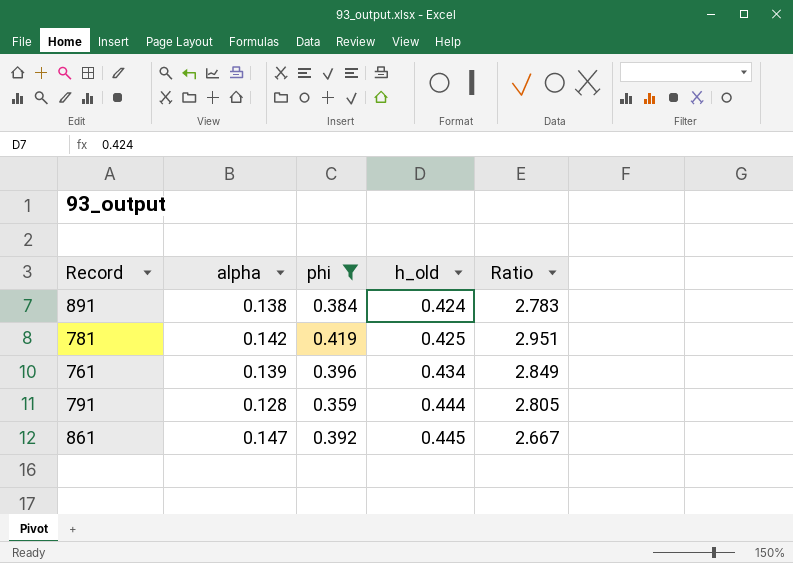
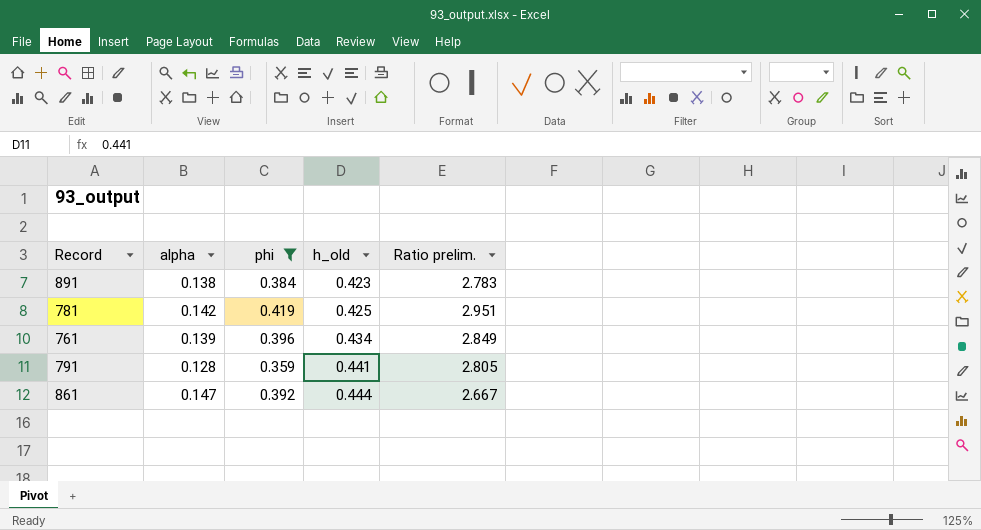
column name: Ratio -> Ratio prelim.
891 | h_old: 0.424 -> 0.423
791 | h_old: 0.444 -> 0.441
861 | h_old: 0.445 -> 0.444

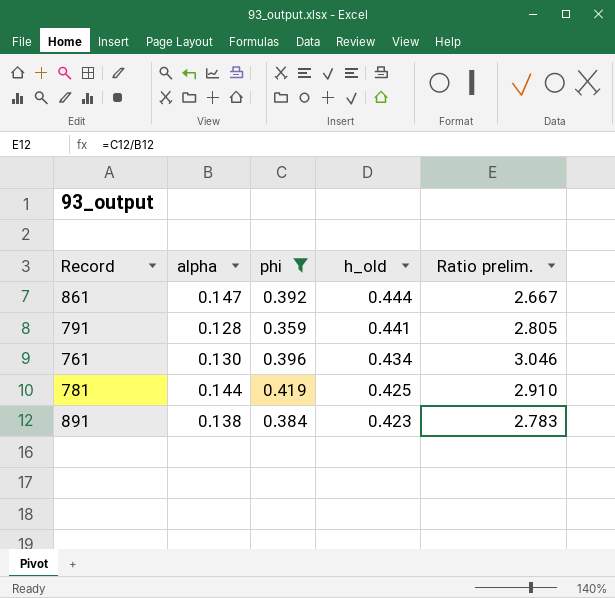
row order: h_old ascending -> h_old descending
761 | alpha: 0.139 -> 0.130
761 | Ratio prelim.: 2.849 -> 3.046
781 | alpha: 0.142 -> 0.144
781 | Ratio prelim.: 2.951 -> 2.910

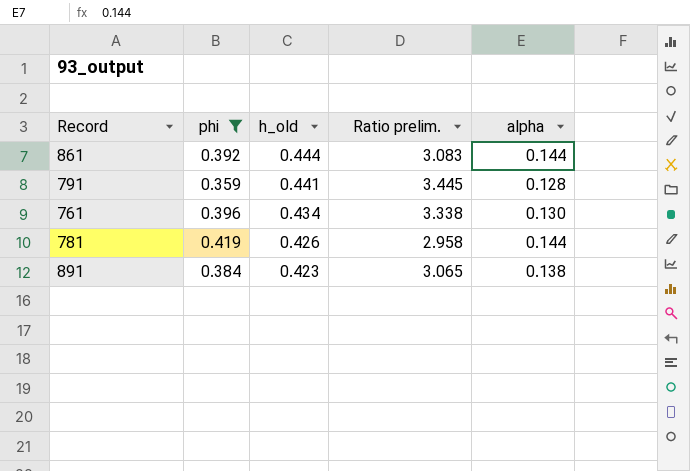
column Ratio prelim. | formula: [phi] / [alpha] -> [h_old] / [alpha]
column alpha | position: 2 -> 5
861 | alpha: 0.147 -> 0.144
781 | h_old: 0.425 -> 0.426

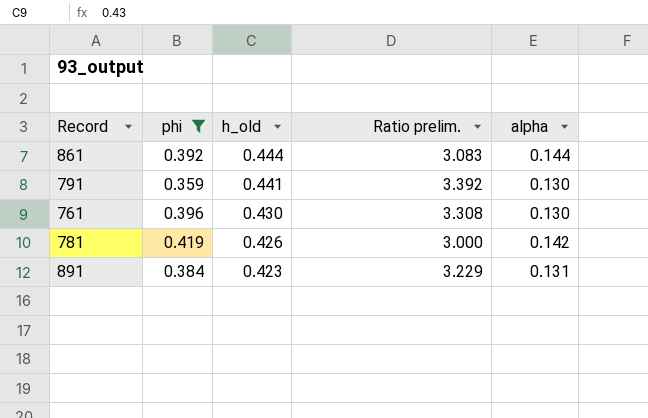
791 | Ratio prelim.: 3.445 -> 3.392
791 | alpha: 0.128 -> 0.130
761 | h_old: 0.434 -> 0.430
761 | Ratio prelim.: 3.338 -> 3.308
781 | Ratio prelim.: 2.958 -> 3.000
781 | alpha: 0.144 -> 0.142
891 | Ratio prelim.: 3.065 -> 3.229
891 | alpha: 0.138 -> 0.131

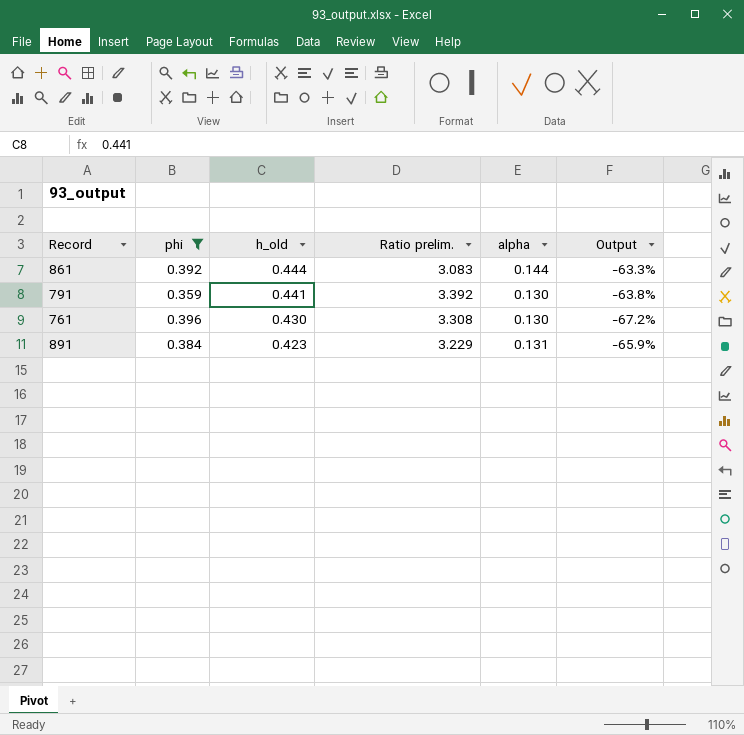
column Output | formula: none -> ([alpha] - [phi]) / [phi]
row 781: 0.419 | 0.426 | 3.000 | 0.142 -> none

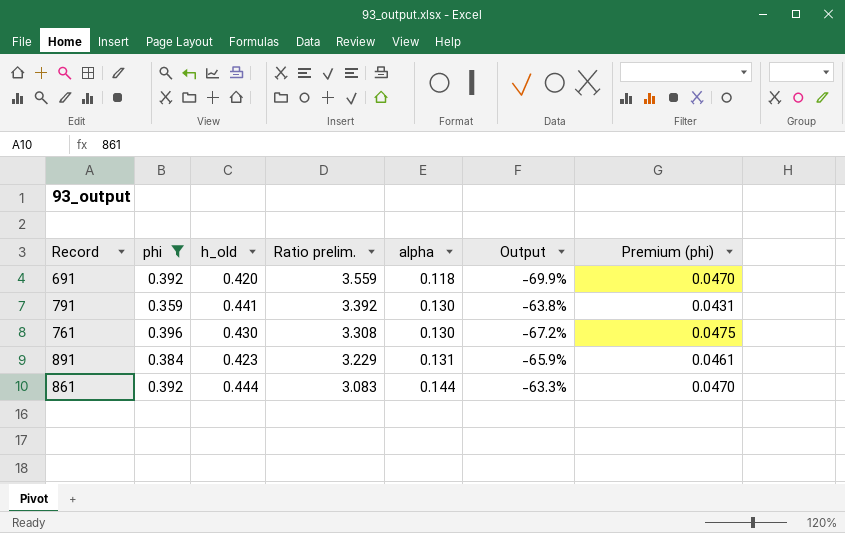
row order: h_old descending -> Ratio prelim. descending
column Premium (phi) | formula: none -> [phi] * 0.12
row 691: none -> 0.392 | 0.420 | 3.559 | 0.118 | -69.9% | 0.0470

